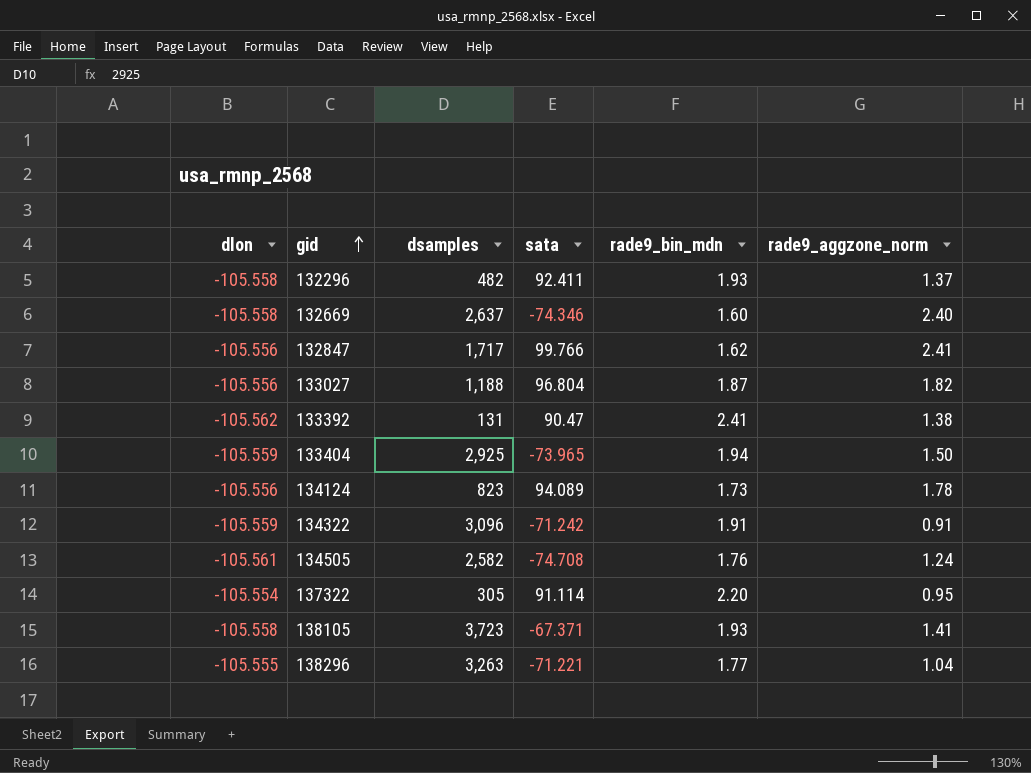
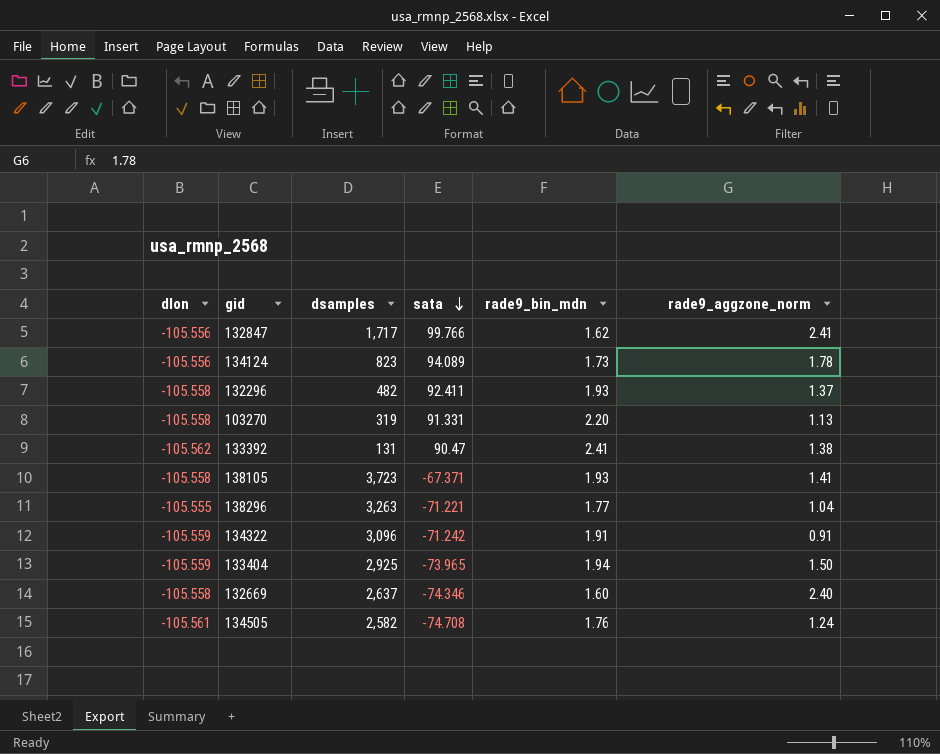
row order: gid ascending -> sata descending
row 133027: -105.556 | 1,188 | 96.804 | 1.87 | 1.82 -> none
row 137322: -105.554 | 305 | 91.114 | 2.20 | 0.95 -> none
row 103270: none -> -105.558 | 319 | 91.331 | 2.20 | 1.13

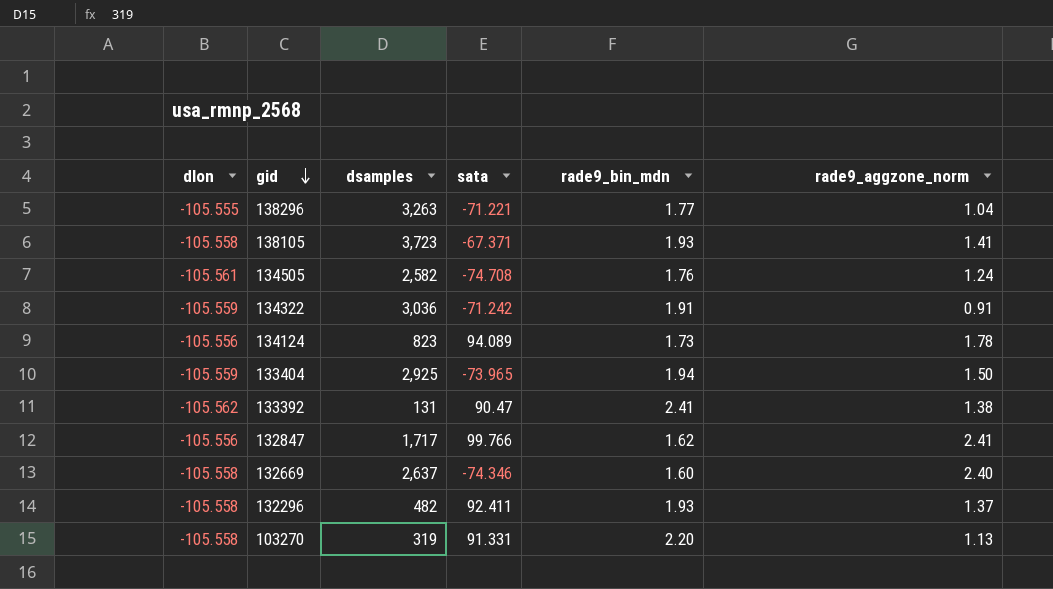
row order: sata descending -> gid descending
134322 | dsamples: 3,096 -> 3,036

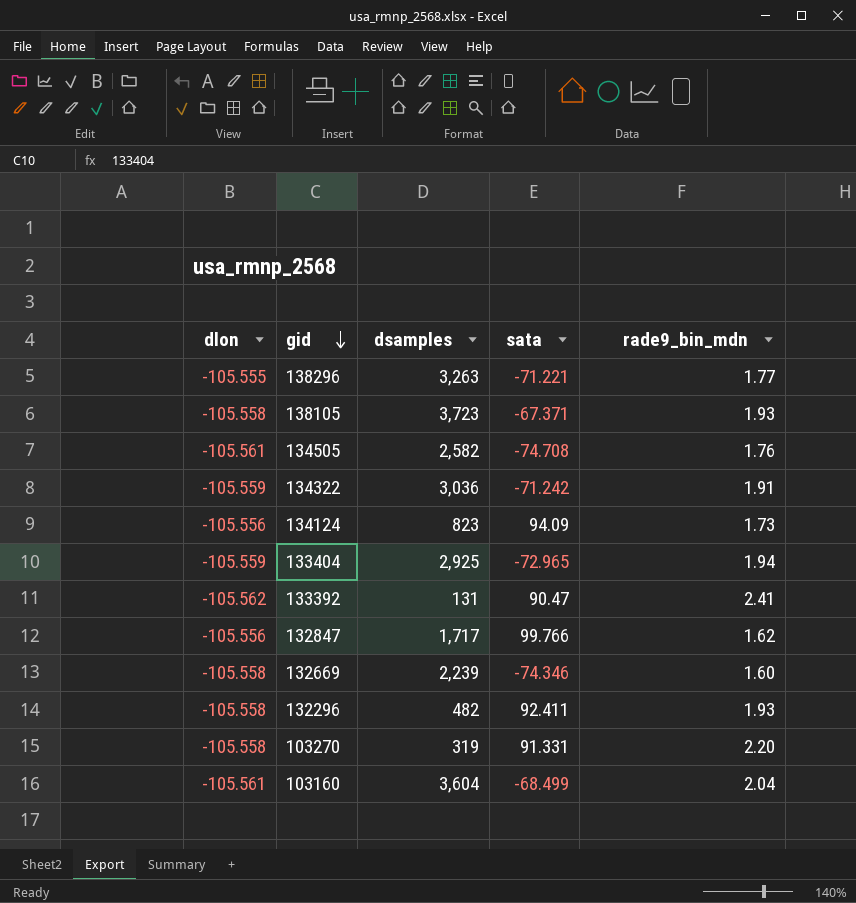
column rade9_aggzone_norm | position: 6 -> none
134124 | sata: 94.089 -> 94.09
133404 | sata: -73.965 -> -72.965
132669 | dsamples: 2,637 -> 2,239
row 103160: none -> -105.561 | 3,604 | -68.499 | 2.04

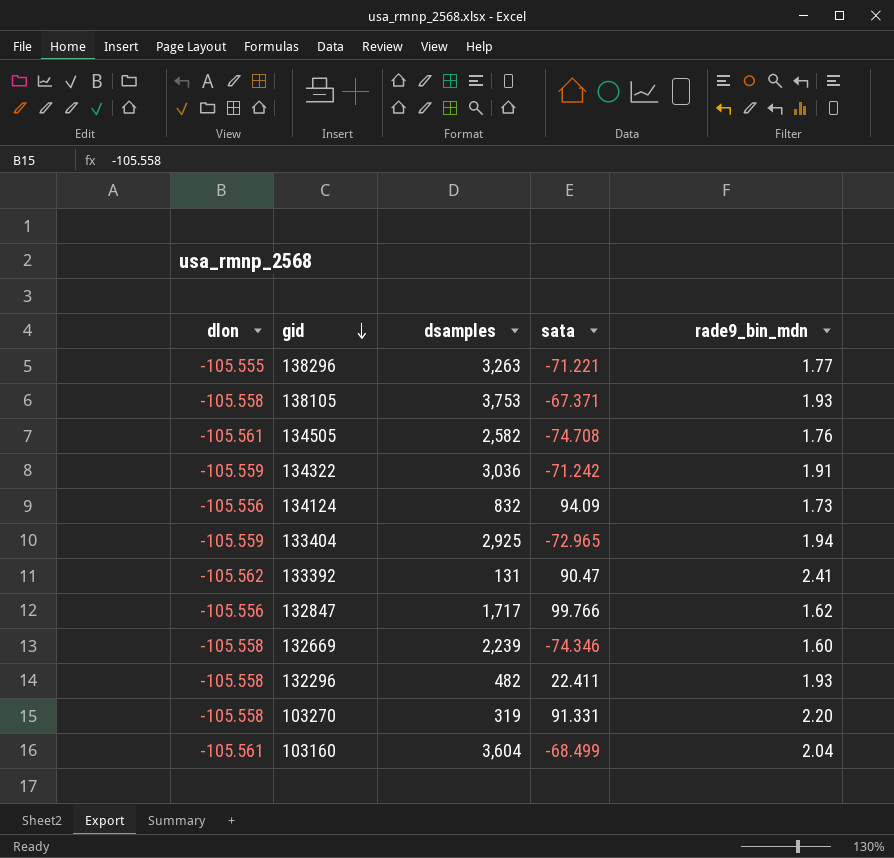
138105 | dsamples: 3,723 -> 3,753
134124 | dsamples: 823 -> 832
132296 | sata: 92.411 -> 22.411

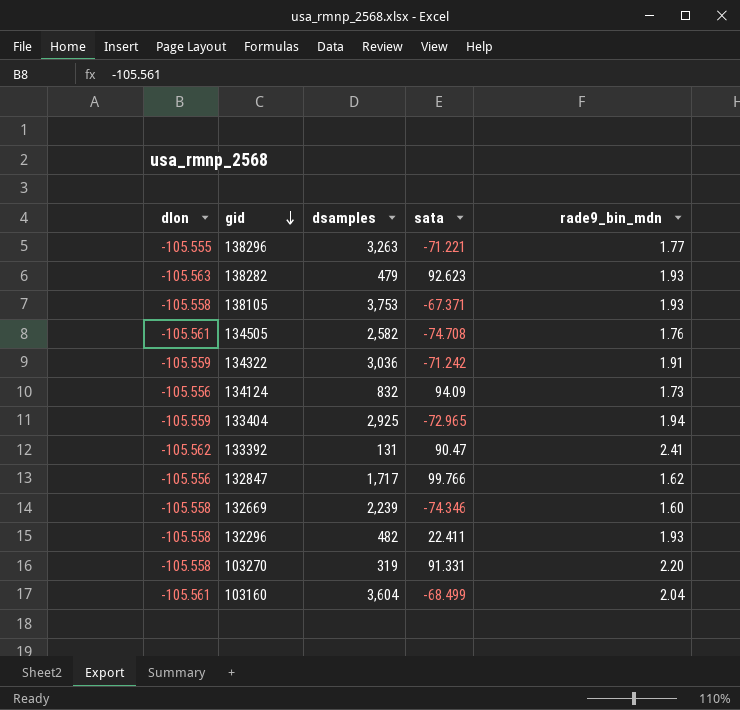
row 138282: none -> -105.563 | 479 | 92.623 | 1.93

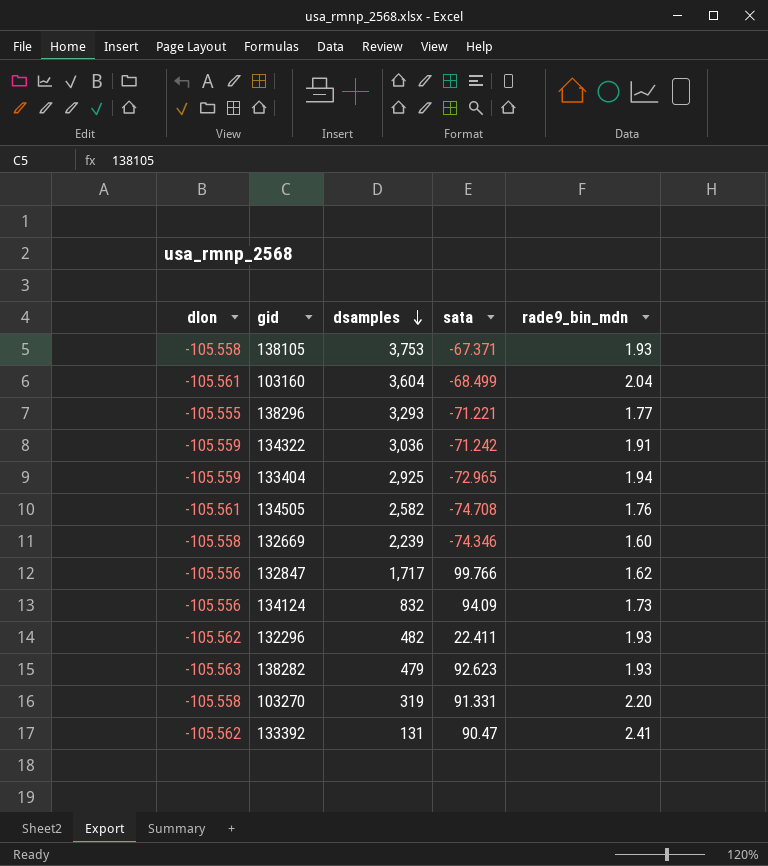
row order: gid descending -> dsamples descending
138296 | dsamples: 3,263 -> 3,293
132296 | dlon: -105.558 -> -105.562

